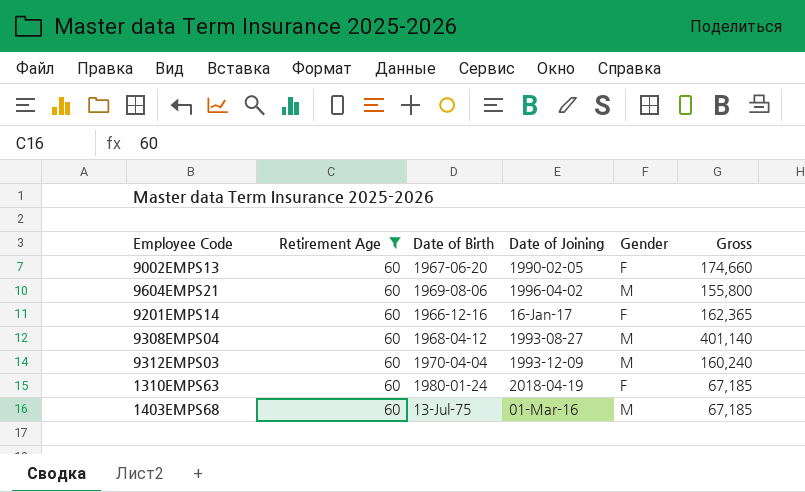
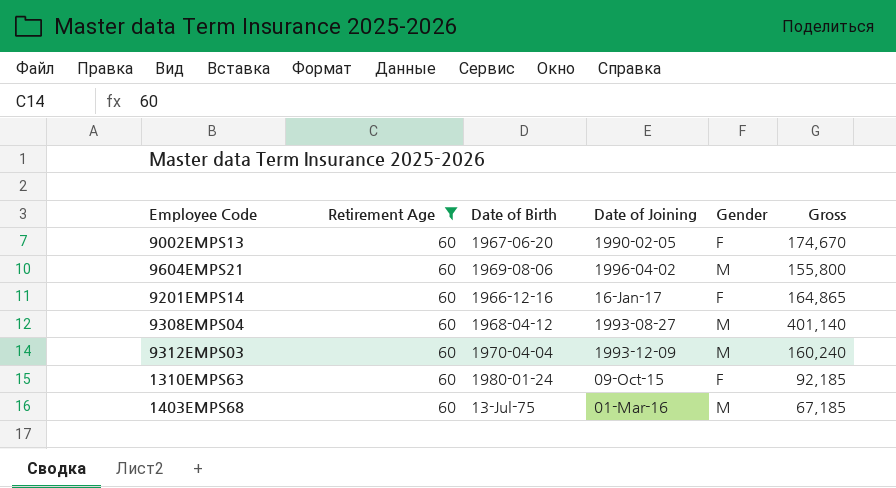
9002EMPS13 | Gross: 174,660 -> 174,670
9201EMPS14 | Gross: 162,365 -> 164,865
1310EMPS63 | Date of Joining: 2018-04-19 -> 09-Oct-15
1310EMPS63 | Gross: 67,185 -> 92,185

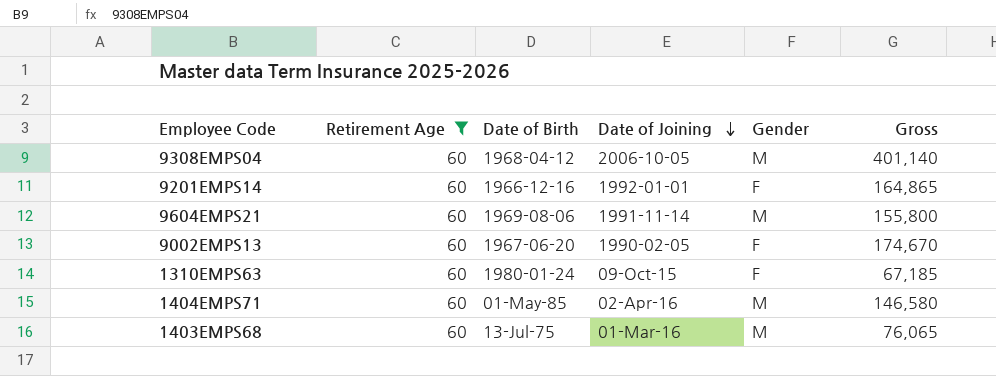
row order: none -> Date of Joining descending
row 9312EMPS03: 60 | 1970-04-04 | 1993-12-09 | M | 160,240 -> none
9308EMPS04 | Date of Joining: 1993-08-27 -> 2006-10-05
9201EMPS14 | Date of Joining: 16-Jan-17 -> 1992-01-01
9604EMPS21 | Date of Joining: 1996-04-02 -> 1991-11-14
1310EMPS63 | Gross: 92,185 -> 67,185
row 1404EMPS71: none -> 60 | 01-May-85 | 02-Apr-16 | M | 146,580
1403EMPS68 | Gross: 67,185 -> 76,065

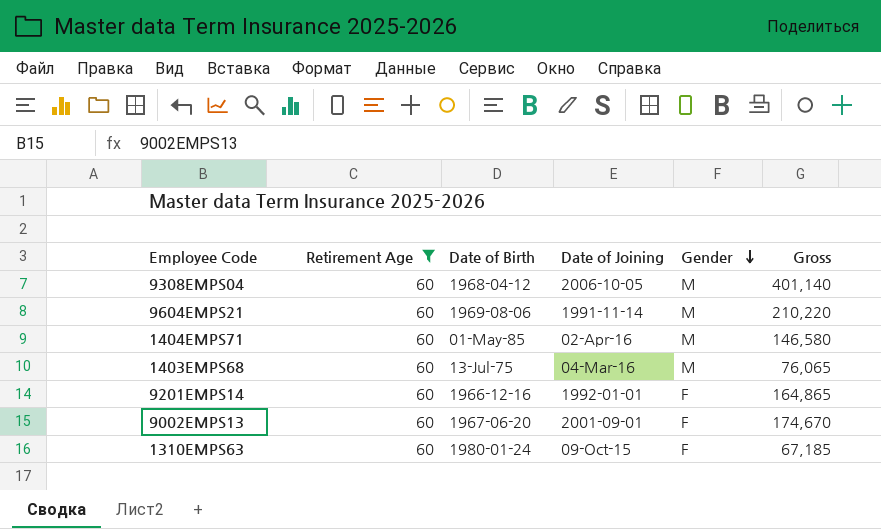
row order: Date of Joining descending -> Gender descending
9604EMPS21 | Gross: 155,800 -> 210,220
1403EMPS68 | Date of Joining: 01-Mar-16 -> 04-Mar-16
9002EMPS13 | Date of Joining: 1990-02-05 -> 2001-09-01

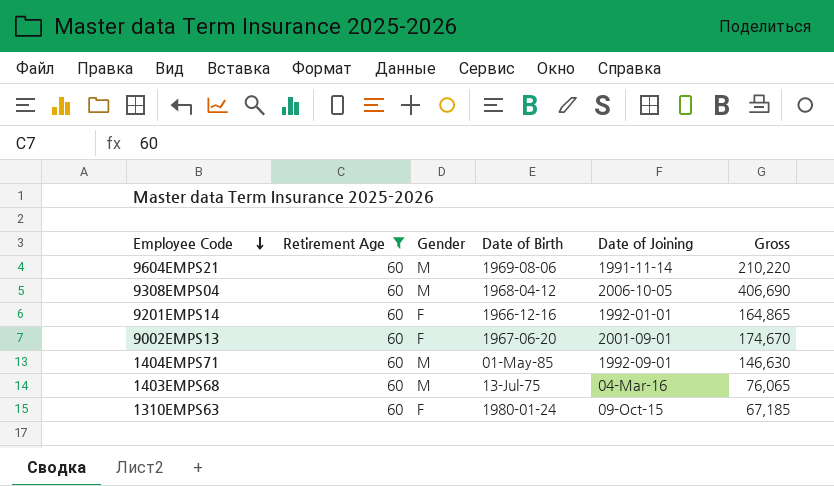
row order: Gender descending -> Employee Code descending
column Gender | position: 5 -> 3
9308EMPS04 | Gross: 401,140 -> 406,690
1404EMPS71 | Date of Joining: 02-Apr-16 -> 1992-09-01
1404EMPS71 | Gross: 146,580 -> 146,630

